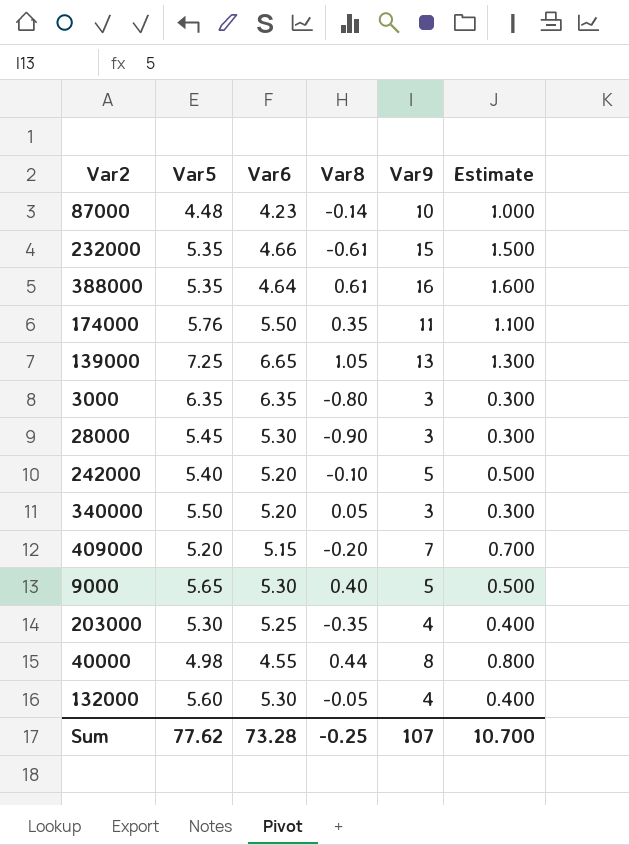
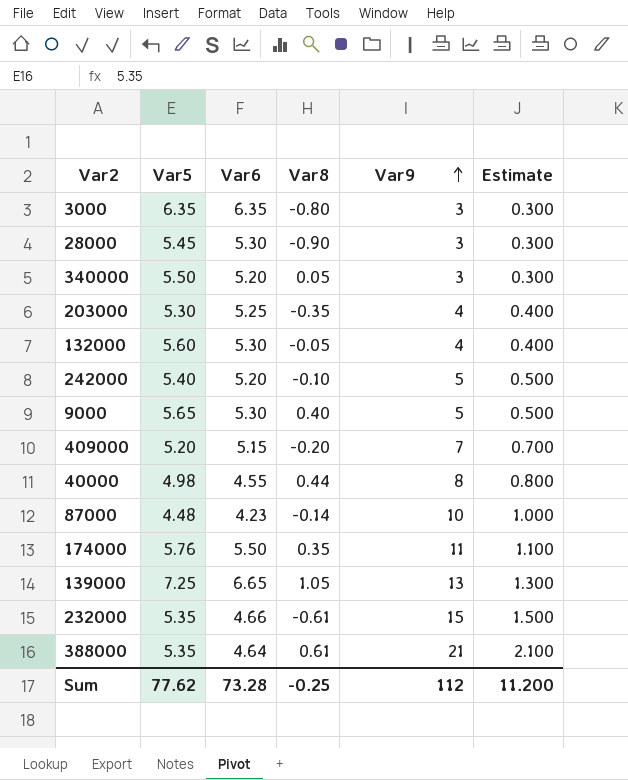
row order: none -> Var9 ascending
388000 | Var9: 16 -> 21
388000 | Estimate: 1.600 -> 2.100
Sum | Var9: 107 -> 112
Sum | Estimate: 10.700 -> 11.200

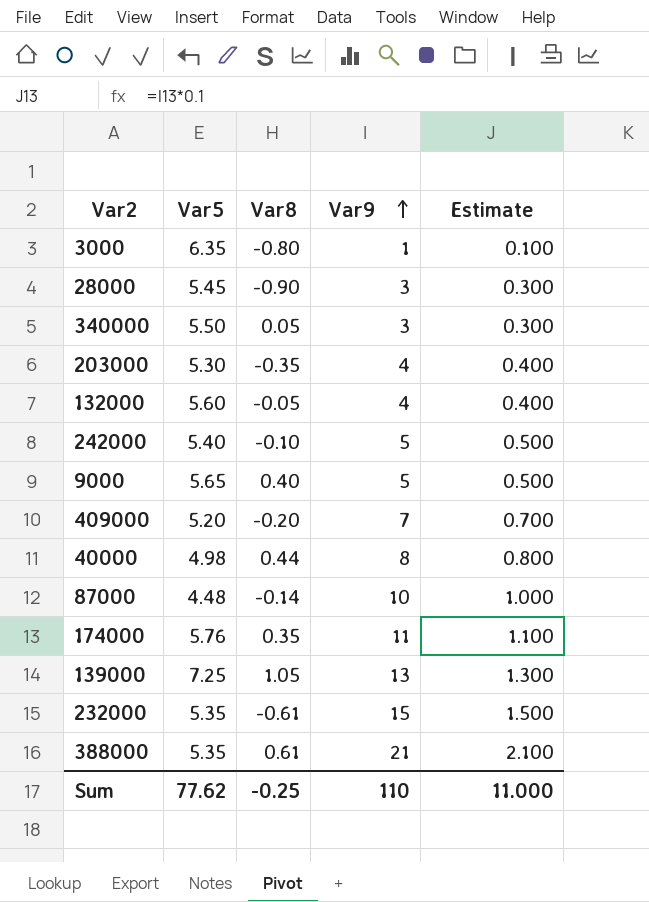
column Var6 | position: 3 -> none
3000 | Var9: 3 -> 1
3000 | Estimate: 0.300 -> 0.100
Sum | Var9: 112 -> 110
Sum | Estimate: 11.200 -> 11.000

